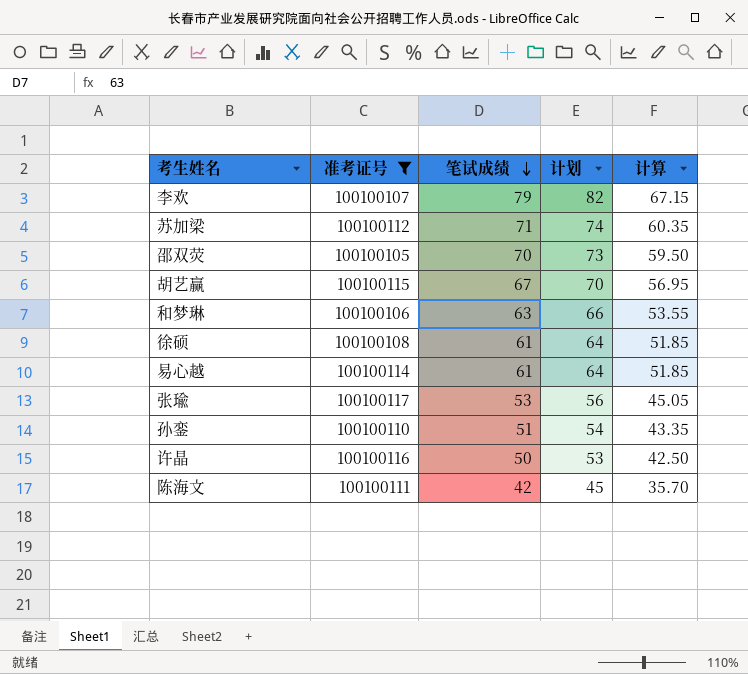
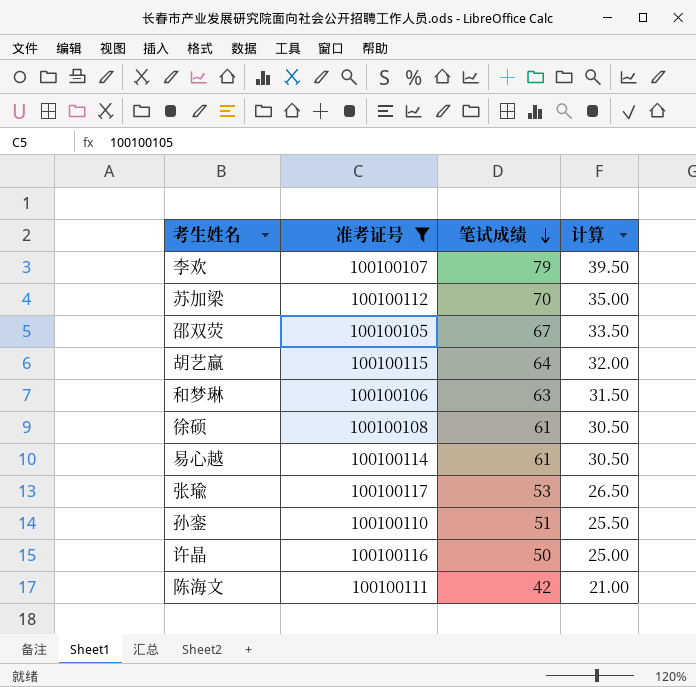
column 计划 | formula: [笔试成绩] + 3 -> none
column 计算 | formula: [笔试成绩] * 0.85 -> [笔试成绩] * 0.5
苏加梁 | 笔试成绩: 71 -> 70
邵双荧 | 笔试成绩: 70 -> 67
胡艺赢 | 笔试成绩: 67 -> 64

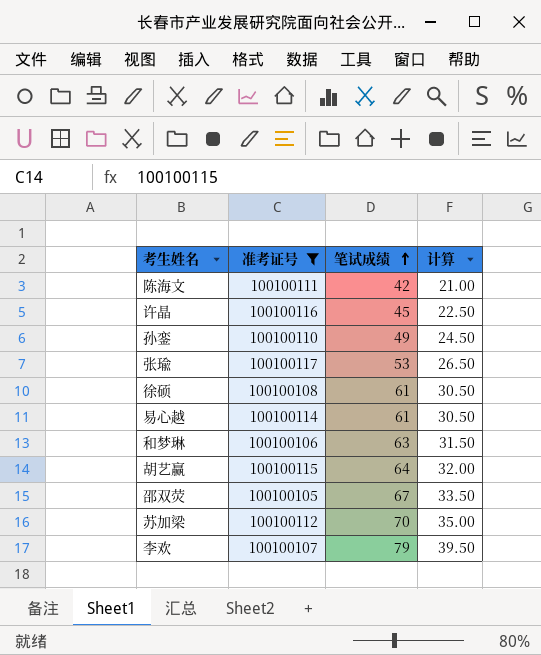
row order: 笔试成绩 descending -> 笔试成绩 ascending
许晶 | 笔试成绩: 50 -> 45
许晶 | 计算: 25.00 -> 22.50
孙銮 | 笔试成绩: 51 -> 49
孙銮 | 计算: 25.50 -> 24.50

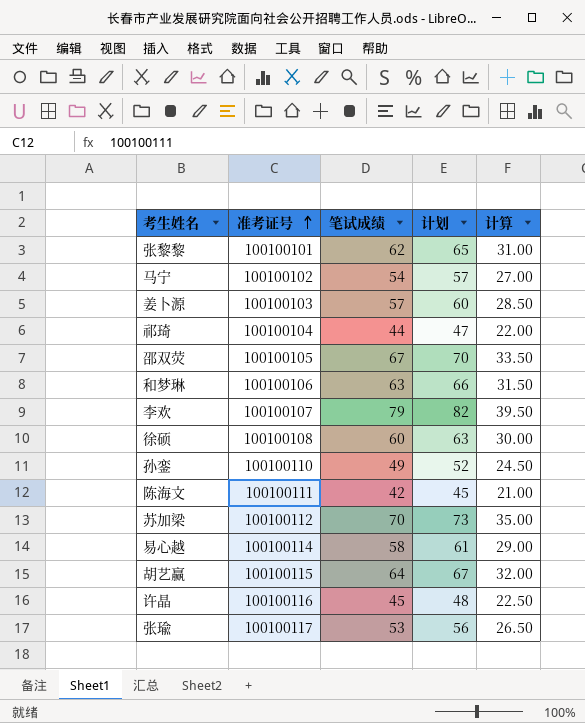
filter: 准考证号 >= 100100105 -> none
row order: 笔试成绩 ascending -> 准考证号 ascending
column 计划 | formula: none -> [笔试成绩] + 3
徐硕 | 笔试成绩: 61 -> 60
徐硕 | 计算: 30.50 -> 30.00
易心越 | 笔试成绩: 61 -> 58
易心越 | 计算: 30.50 -> 29.00

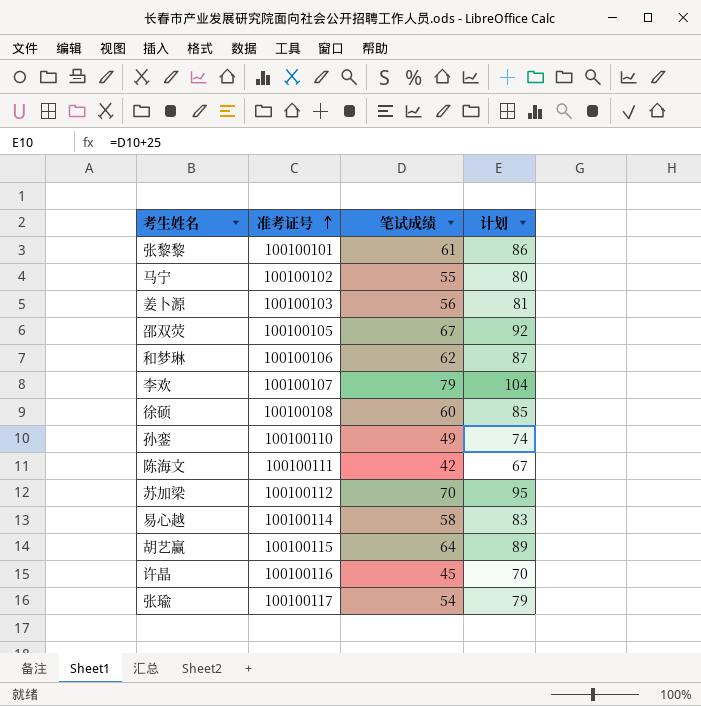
column 计算 | formula: [笔试成绩] * 0.5 -> none
column 计划 | formula: [笔试成绩] + 3 -> [笔试成绩] + 25
row 祁琦: 100100104 | 44 | 47 | 22.00 -> none
张黎黎 | 笔试成绩: 62 -> 61
马宁 | 笔试成绩: 54 -> 55
姜卜源 | 笔试成绩: 57 -> 56
和梦琳 | 笔试成绩: 63 -> 62
张瑜 | 笔试成绩: 53 -> 54

